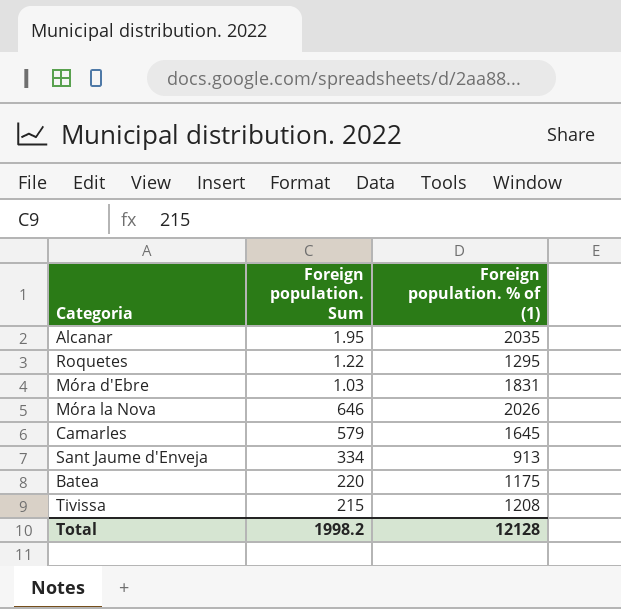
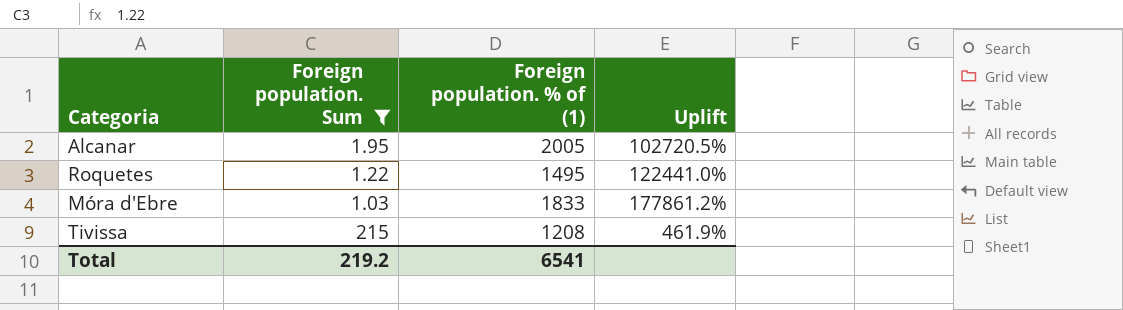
filter: none -> Foreign population. Sum <= 215
column Uplift | formula: none -> ([Foreign population. % of (1)] - [Foreign population. Sum]) / [Foreign population. Sum]
Alcanar | Foreign population. % of (1): 2035 -> 2005
Roquetes | Foreign population. % of (1): 1295 -> 1495
Móra d'Ebre | Foreign population. % of (1): 1831 -> 1833
Total | Foreign population. Sum: 1998.2 -> 219.2
Total | Foreign population. % of (1): 12128 -> 6541

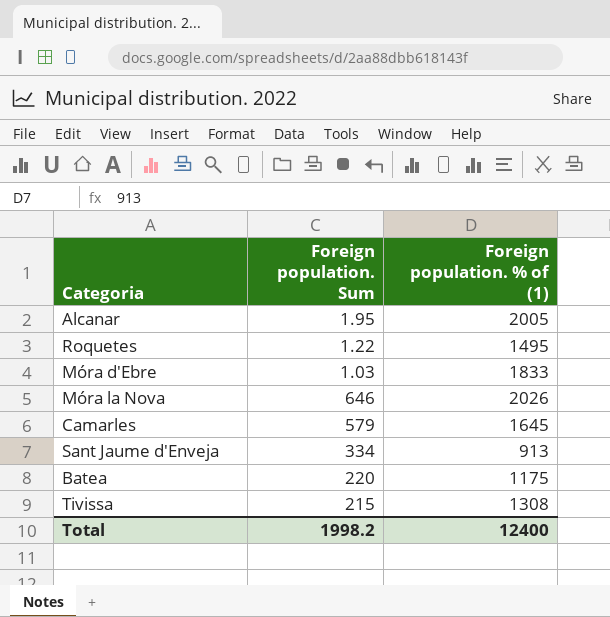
filter: Foreign population. Sum <= 215 -> none
column Uplift | formula: ([Foreign population. % of (1)] - [Foreign population. Sum]) / [Foreign population. Sum] -> none
Tivissa | Foreign population. % of (1): 1208 -> 1308
Total | Foreign population. Sum: 219.2 -> 1998.2
Total | Foreign population. % of (1): 6541 -> 12400

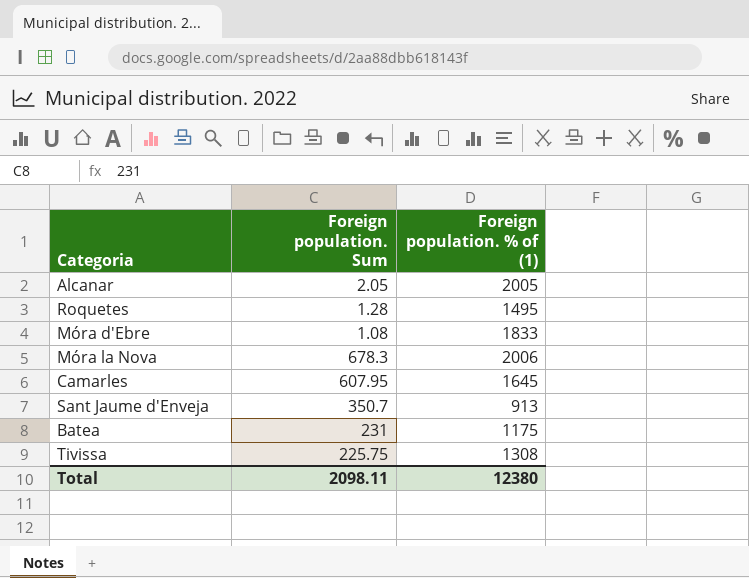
Alcanar | Foreign population. Sum: 1.95 -> 2.05
Roquetes | Foreign population. Sum: 1.22 -> 1.28
Móra d'Ebre | Foreign population. Sum: 1.03 -> 1.08
Móra la Nova | Foreign population. Sum: 646 -> 678.3
Móra la Nova | Foreign population. % of (1): 2026 -> 2006
Camarles | Foreign population. Sum: 579 -> 607.95
Sant Jaume d'Enveja | Foreign population. Sum: 334 -> 350.7
Batea | Foreign population. Sum: 220 -> 231
Tivissa | Foreign population. Sum: 215 -> 225.75
Total | Foreign population. Sum: 1998.2 -> 2098.11
Total | Foreign population. % of (1): 12400 -> 12380

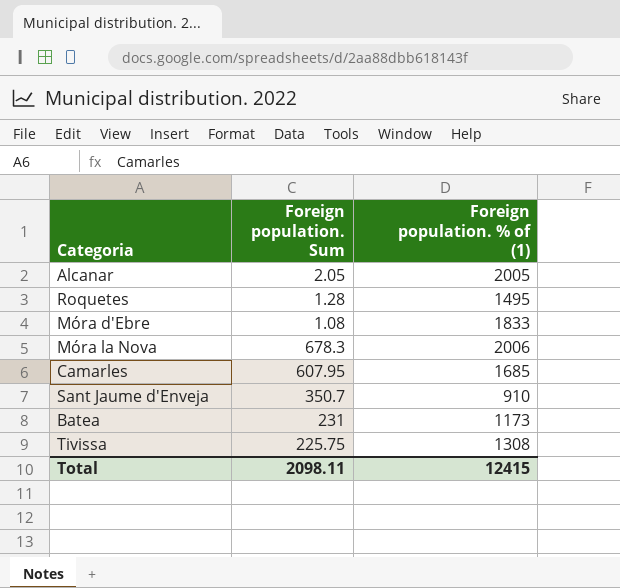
Camarles | Foreign population. % of (1): 1645 -> 1685
Sant Jaume d'Enveja | Foreign population. % of (1): 913 -> 910
Batea | Foreign population. % of (1): 1175 -> 1173
Total | Foreign population. % of (1): 12380 -> 12415

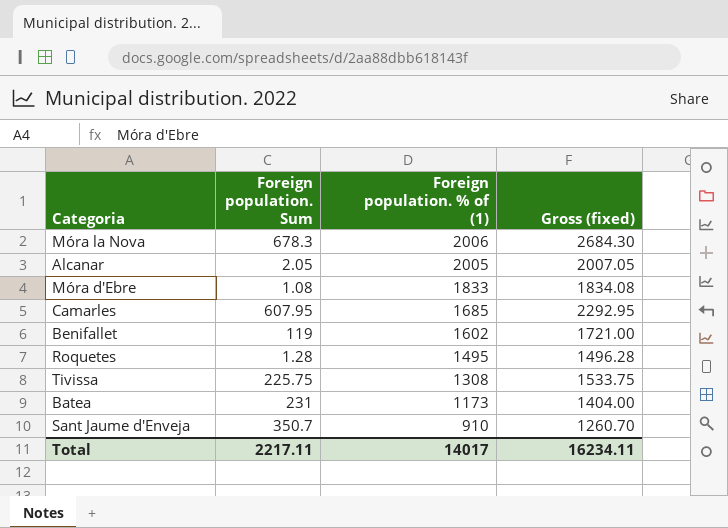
row order: none -> Foreign population. % of (1) descending
column Gross (fixed) | formula: none -> [Foreign population. Sum] + [Foreign population. % of (1)]
row Benifallet: none -> 119 | 1602 | 1721.00
Total | Foreign population. Sum: 2098.11 -> 2217.11
Total | Foreign population. % of (1): 12415 -> 14017

